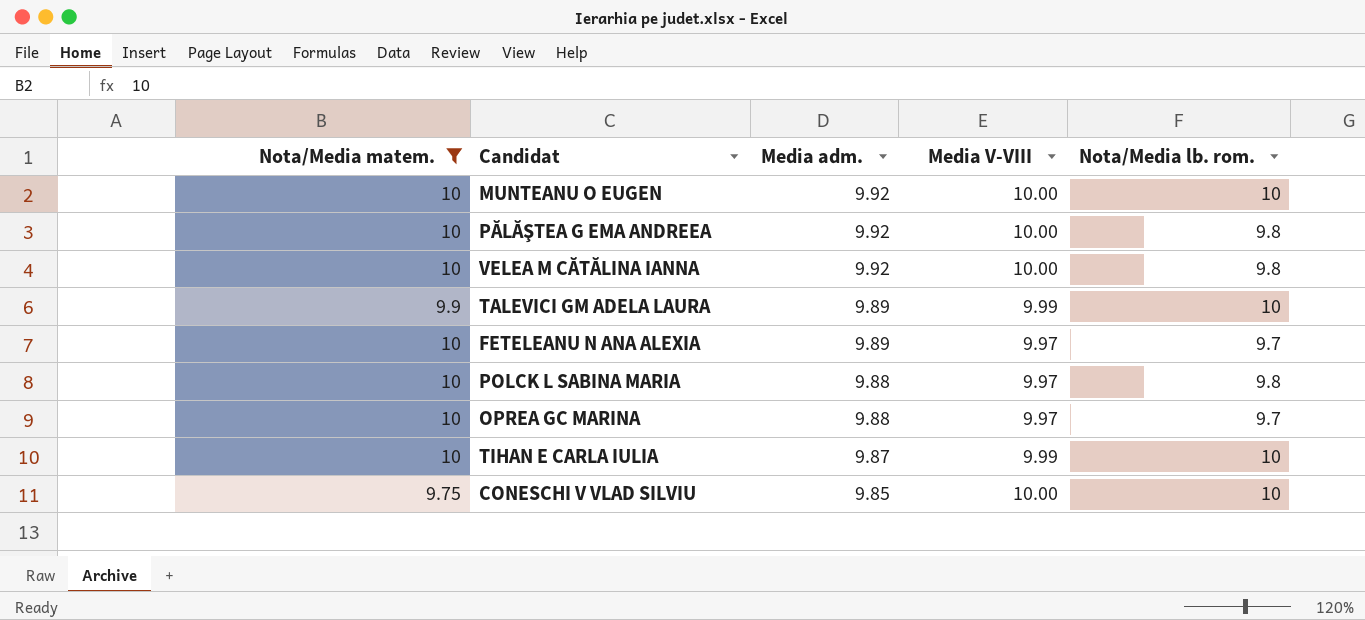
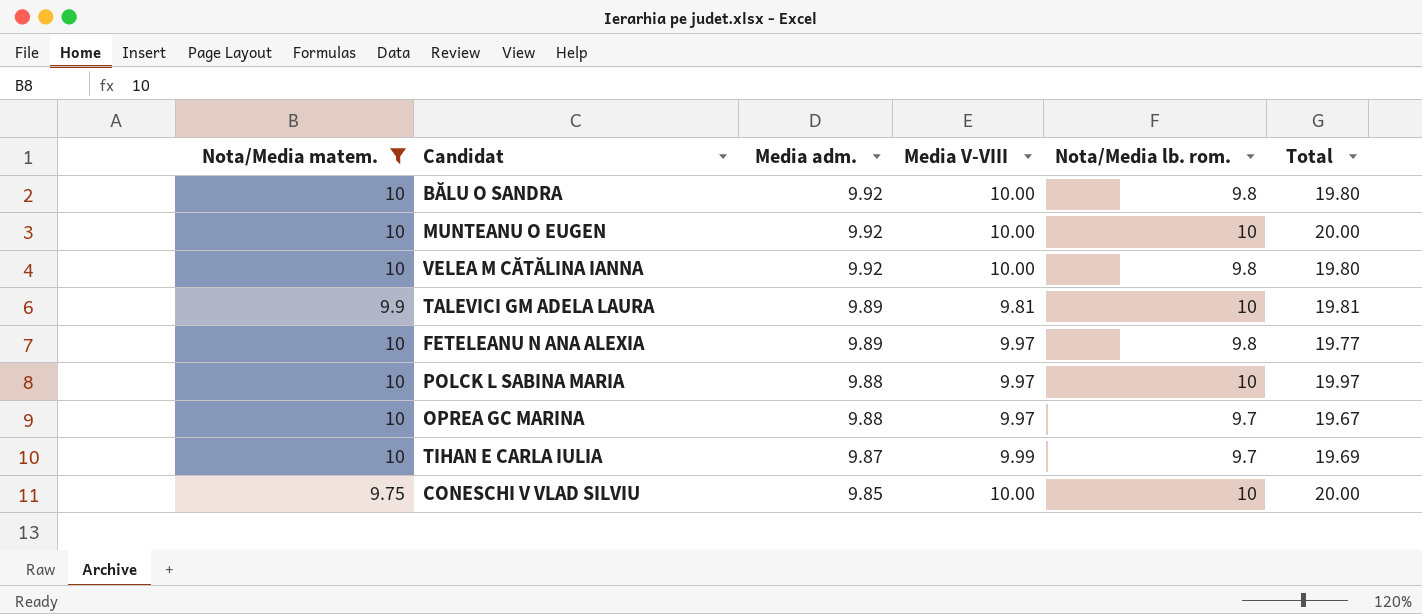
column Total | formula: none -> [Media V-VIII] + [Nota/Media lb. rom.]
row PĂLĂŞTEA G EMA ANDREEA: 10 | 9.92 | 10.00 | 9.8 -> none
row BĂLU O SANDRA: none -> 10 | 9.92 | 10.00 | 9.8 | 19.80
TALEVICI GM ADELA LAURA | Media V-VIII: 9.99 -> 9.81
FETELEANU N ANA ALEXIA | Nota/Media lb. rom.: 9.7 -> 9.8
POLCK L SABINA MARIA | Nota/Media lb. rom.: 9.8 -> 10
TIHAN E CARLA IULIA | Nota/Media lb. rom.: 10 -> 9.7

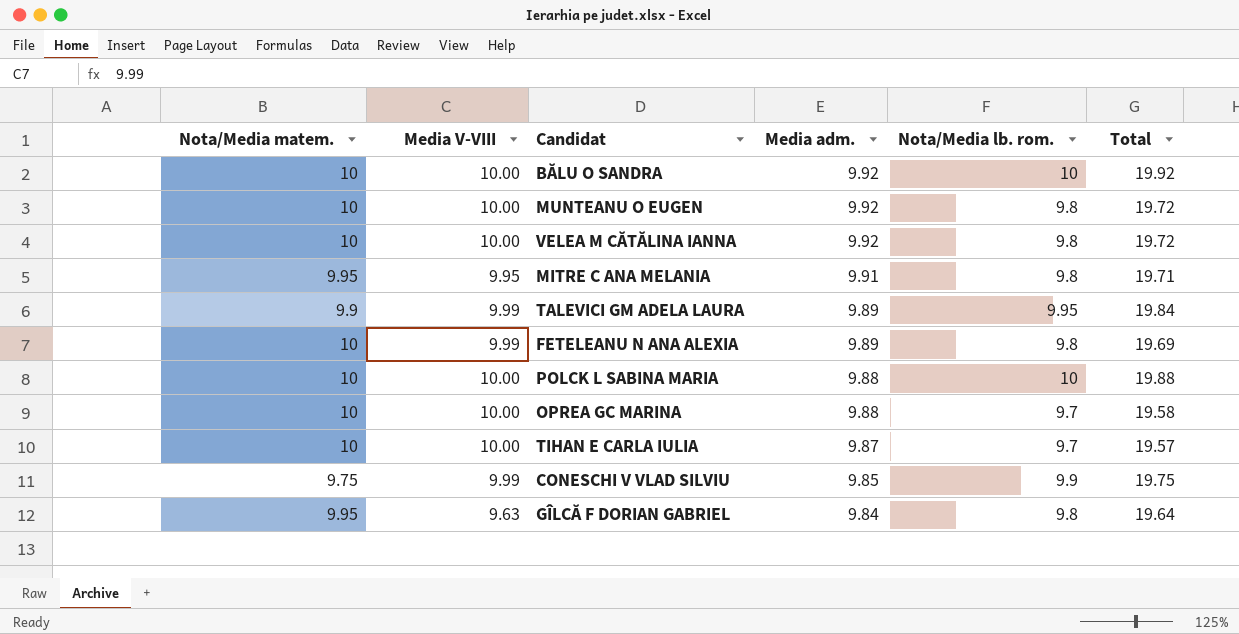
filter: Nota/Media matem. != 9.95 -> none
column Media V-VIII | position: 4 -> 2
column Total | formula: [Media V-VIII] + [Nota/Media lb. rom.] -> [Media adm.] + [Nota/Media lb. rom.]
BĂLU O SANDRA | Nota/Media lb. rom.: 9.8 -> 10
MUNTEANU O EUGEN | Nota/Media lb. rom.: 10 -> 9.8
TALEVICI GM ADELA LAURA | Media V-VIII: 9.81 -> 9.99
TALEVICI GM ADELA LAURA | Nota/Media lb. rom.: 10 -> 9.95
FETELEANU N ANA ALEXIA | Media V-VIII: 9.97 -> 9.99
POLCK L SABINA MARIA | Media V-VIII: 9.97 -> 10.00
OPREA GC MARINA | Media V-VIII: 9.97 -> 10.00
TIHAN E CARLA IULIA | Media V-VIII: 9.99 -> 10.00
CONESCHI V VLAD SILVIU | Media V-VIII: 10.00 -> 9.99
CONESCHI V VLAD SILVIU | Nota/Media lb. rom.: 10 -> 9.9

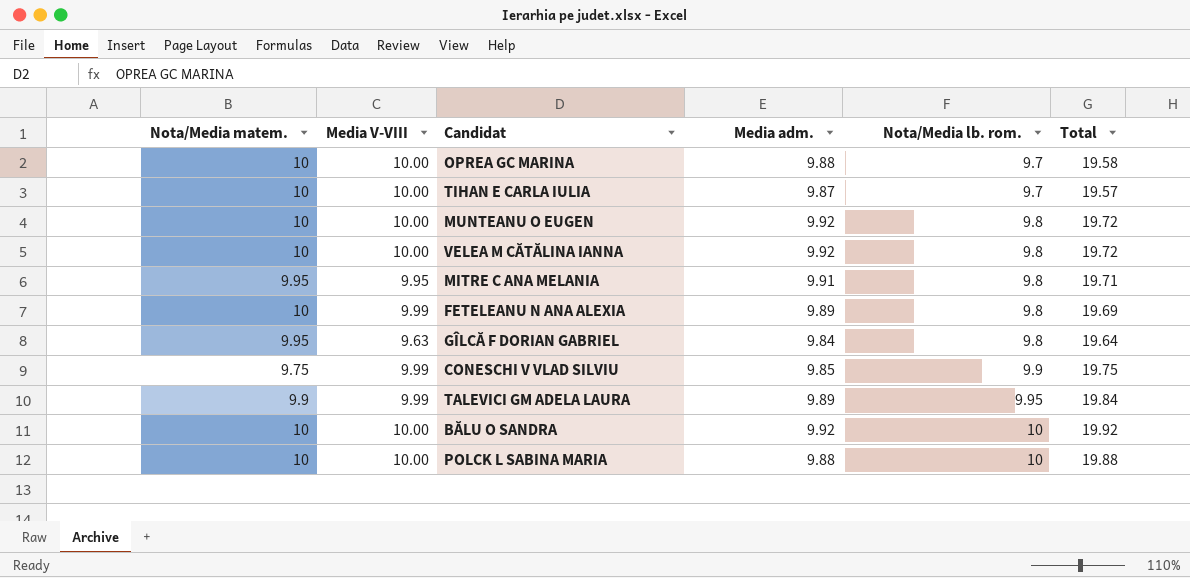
row order: Media adm. descending -> Nota/Media lb. rom. ascending

